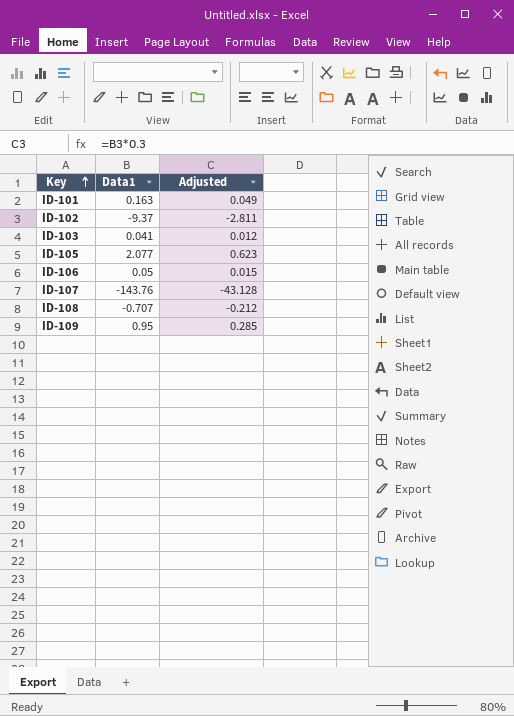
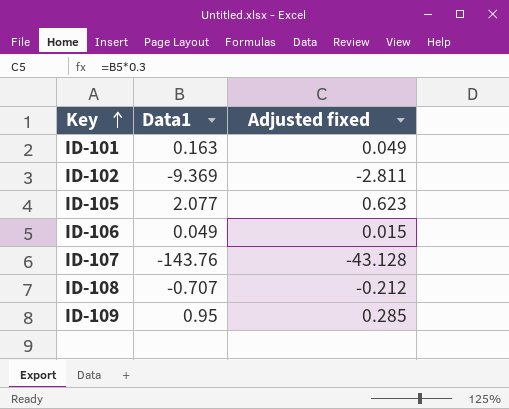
column name: Adjusted -> Adjusted fixed
row ID-103: 0.041 | 0.012 -> none
ID-102 | Data1: -9.37 -> -9.369
ID-106 | Data1: 0.05 -> 0.049

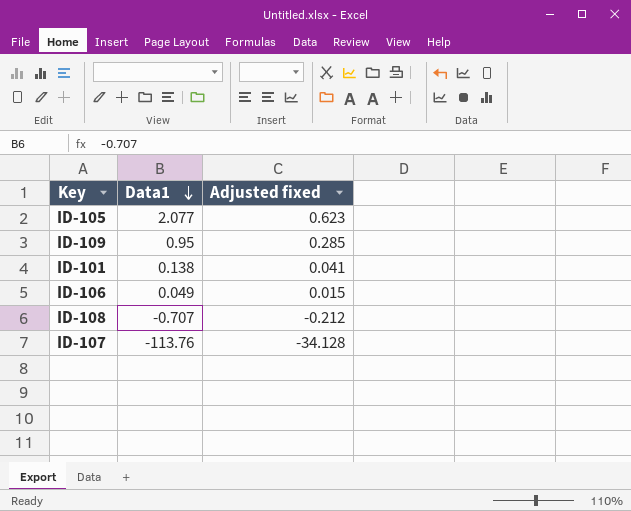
row order: Key ascending -> Data1 descending
row ID-102: -9.369 | -2.811 -> none
ID-101 | Data1: 0.163 -> 0.138
ID-101 | Adjusted fixed: 0.049 -> 0.041
ID-107 | Data1: -143.76 -> -113.76
ID-107 | Adjusted fixed: -43.128 -> -34.128

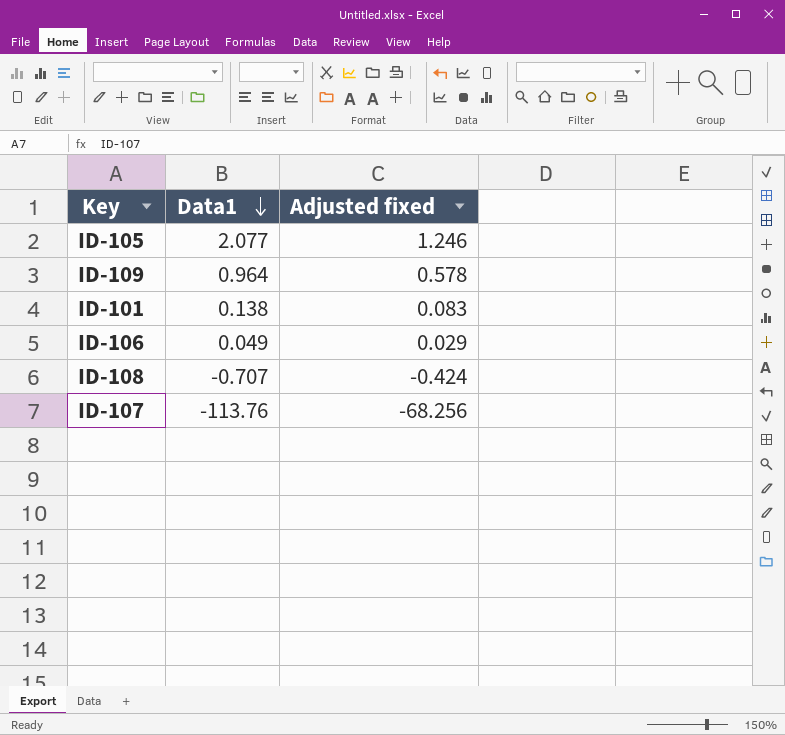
column Adjusted fixed | formula: [Data1] * 0.3 -> [Data1] * 0.6
ID-109 | Data1: 0.95 -> 0.964

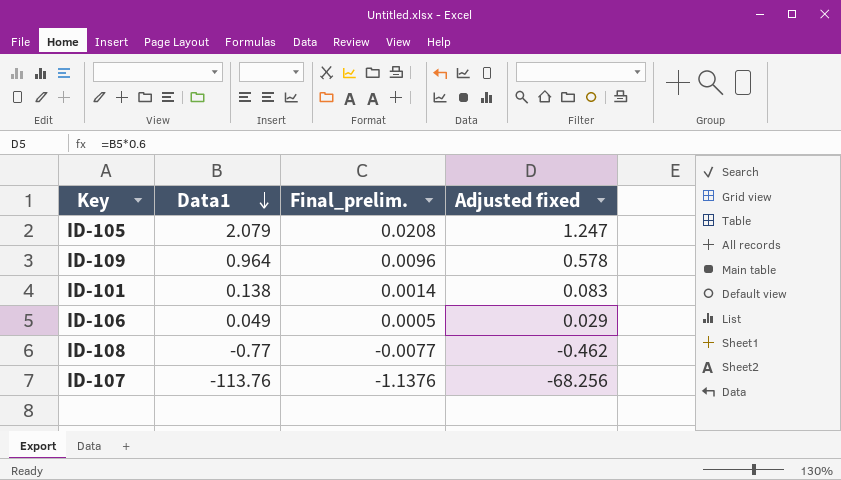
column Final_prelim. | formula: none -> [Data1] * 0.01
ID-105 | Data1: 2.077 -> 2.079
ID-105 | Adjusted fixed: 1.246 -> 1.247
ID-108 | Data1: -0.707 -> -0.77
ID-108 | Adjusted fixed: -0.424 -> -0.462

